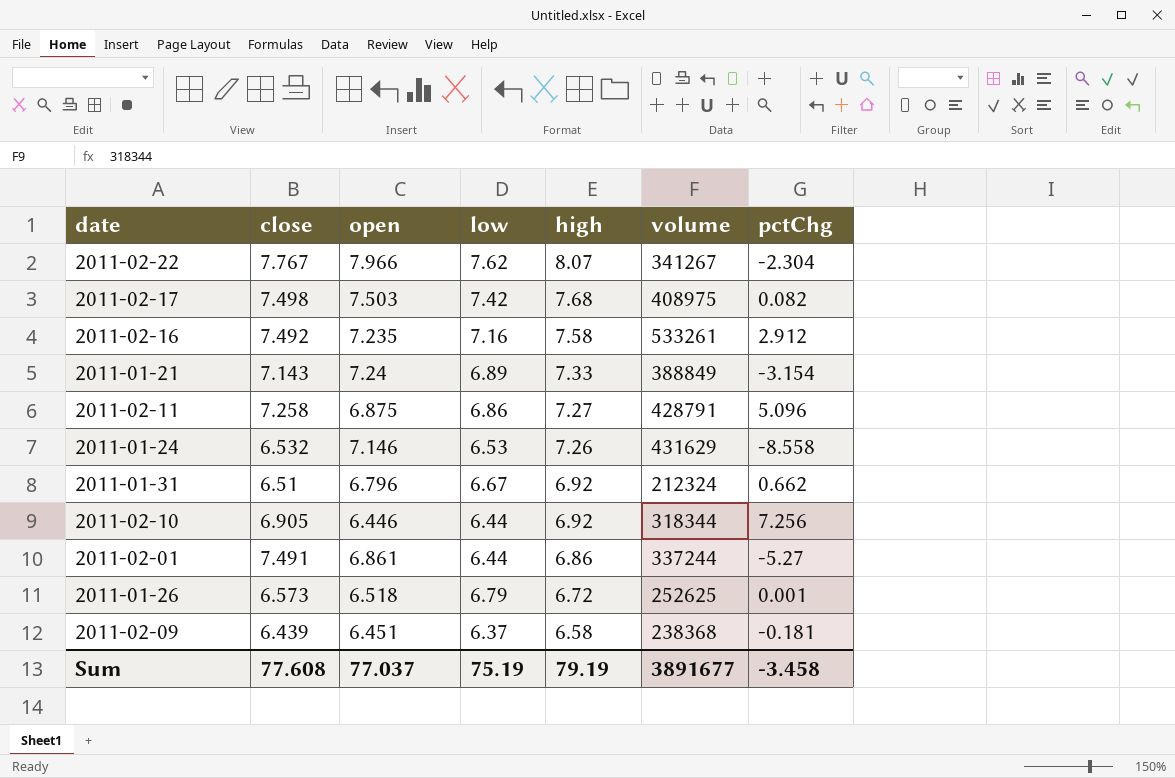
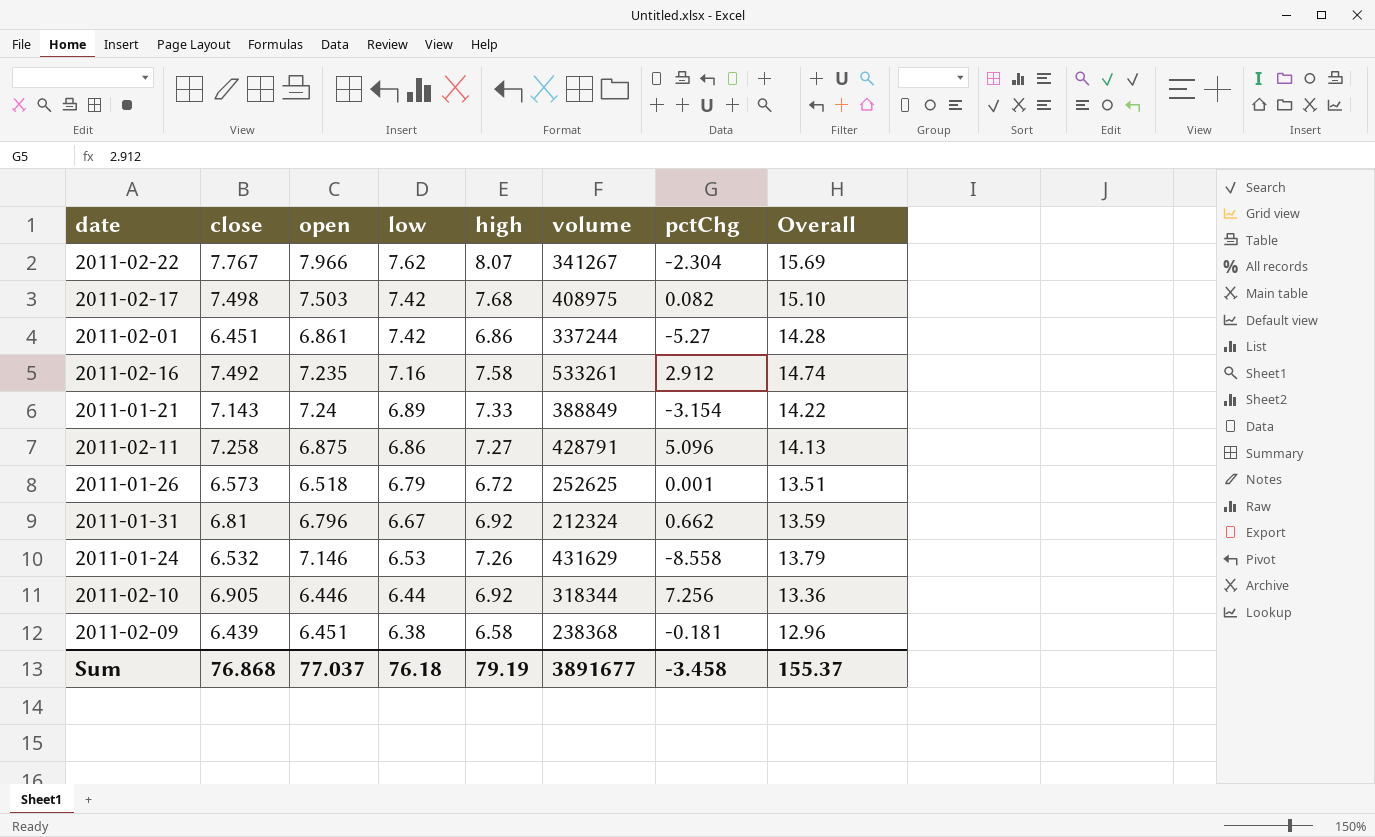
row order: high descending -> low descending
column Overall | formula: none -> [low] + [high]
2011-02-01 | close: 7.491 -> 6.451
2011-02-01 | low: 6.44 -> 7.42
2011-01-31 | close: 6.51 -> 6.81
2011-02-09 | low: 6.37 -> 6.38
Sum | close: 77.608 -> 76.868
Sum | low: 75.19 -> 76.18

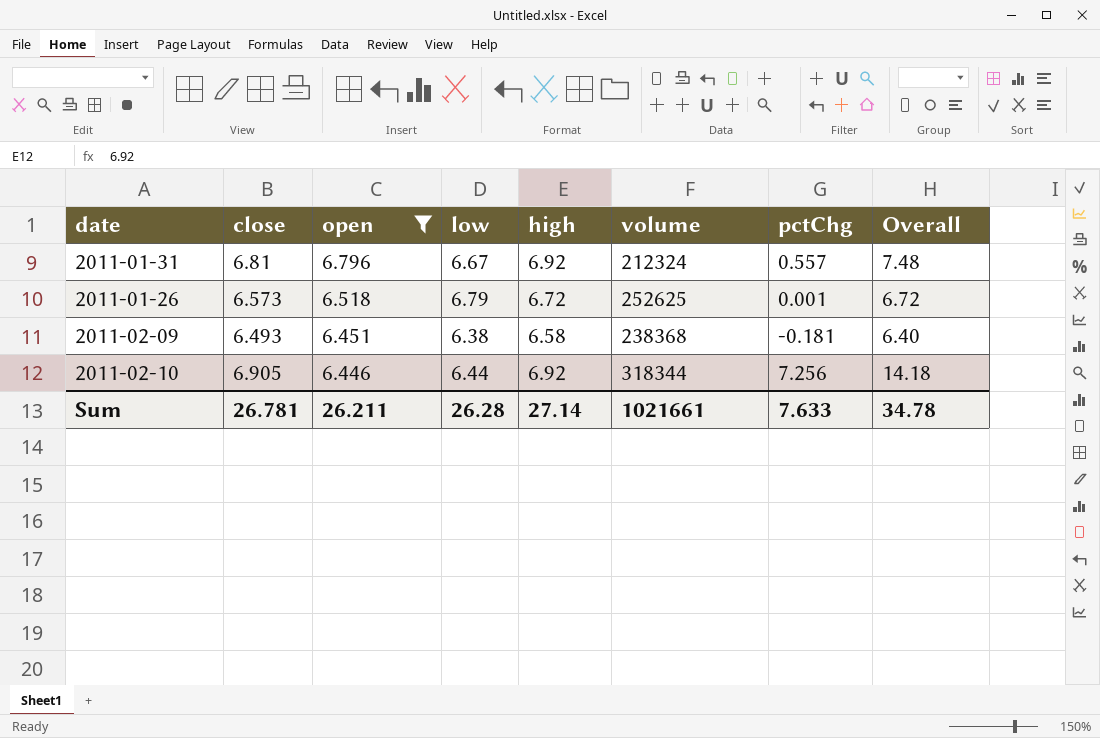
filter: none -> open <= 6.796
row order: low descending -> open descending
column Overall | formula: [low] + [high] -> [high] + [pctChg]
2011-01-31 | pctChg: 0.662 -> 0.557
2011-02-09 | close: 6.439 -> 6.493
Sum | close: 76.868 -> 26.781
Sum | open: 77.037 -> 26.211
Sum | low: 76.18 -> 26.28
Sum | high: 79.19 -> 27.14
Sum | volume: 3891677 -> 1021661
Sum | pctChg: -3.458 -> 7.633
Sum | Overall: 155.37 -> 34.78

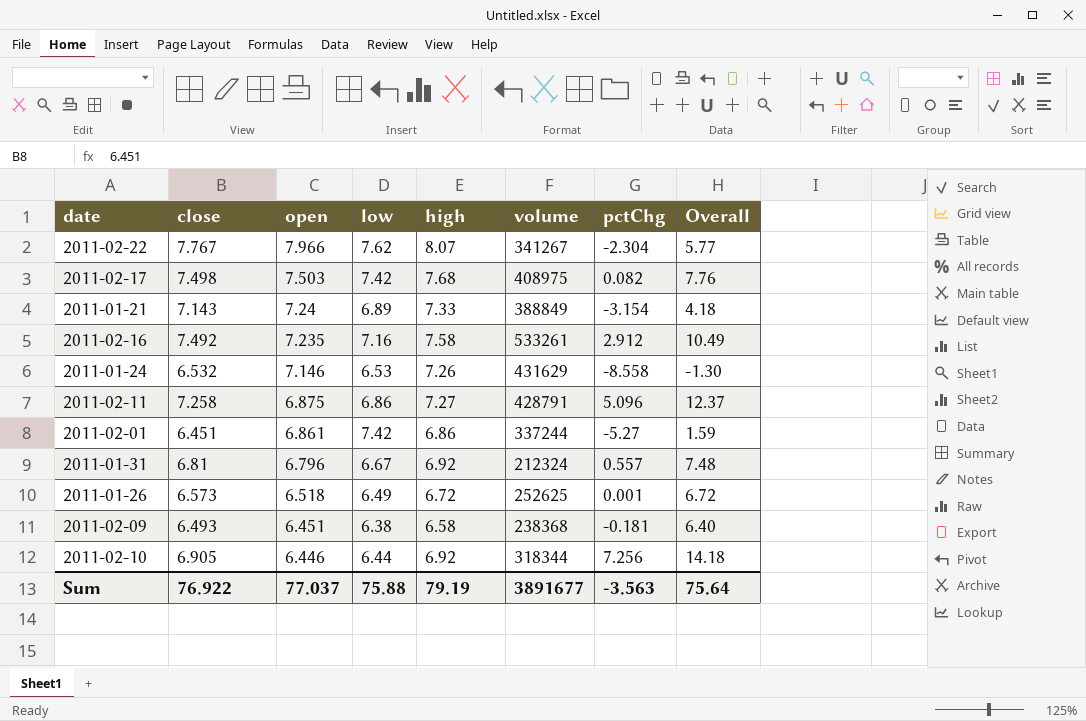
filter: open <= 6.796 -> none
2011-01-26 | low: 6.79 -> 6.49
Sum | close: 26.781 -> 76.922
Sum | open: 26.211 -> 77.037
Sum | low: 26.28 -> 75.88
Sum | high: 27.14 -> 79.19
Sum | volume: 1021661 -> 3891677
Sum | pctChg: 7.633 -> -3.563
Sum | Overall: 34.78 -> 75.64

